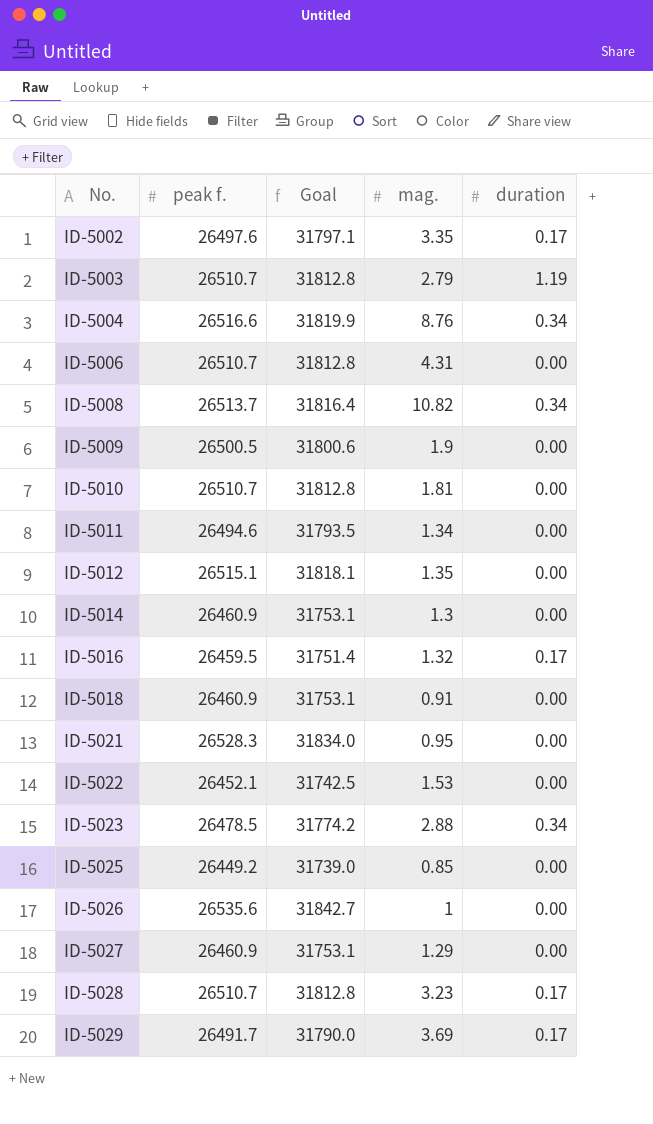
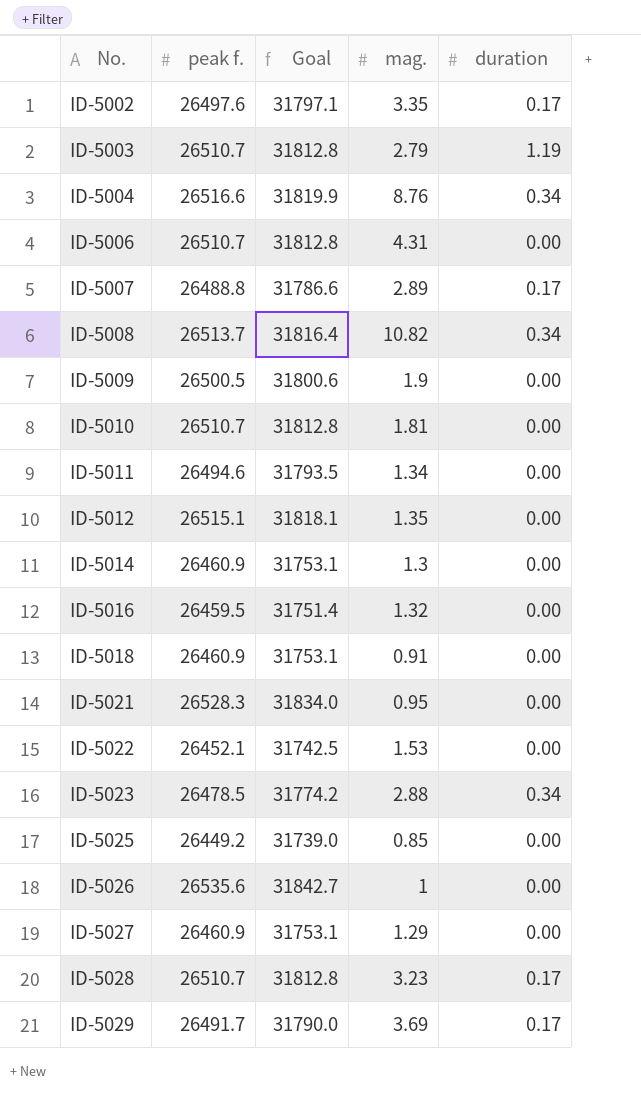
row ID-5007: none -> 26488.8 | 31786.6 | 2.89 | 0.17
ID-5016 | duration: 0.17 -> 0.00

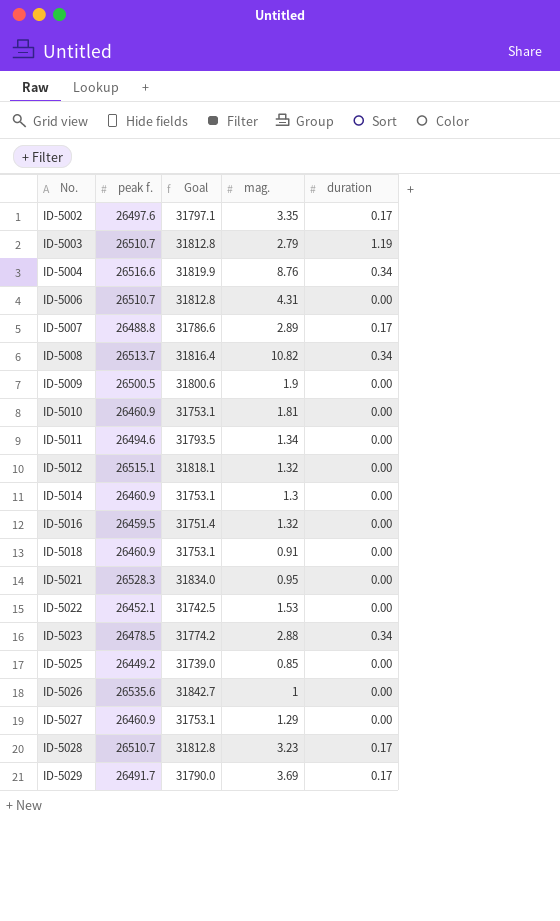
ID-5010 | peak f.: 26510.7 -> 26460.9
ID-5010 | Goal: 31812.8 -> 31753.1
ID-5012 | mag.: 1.35 -> 1.32

